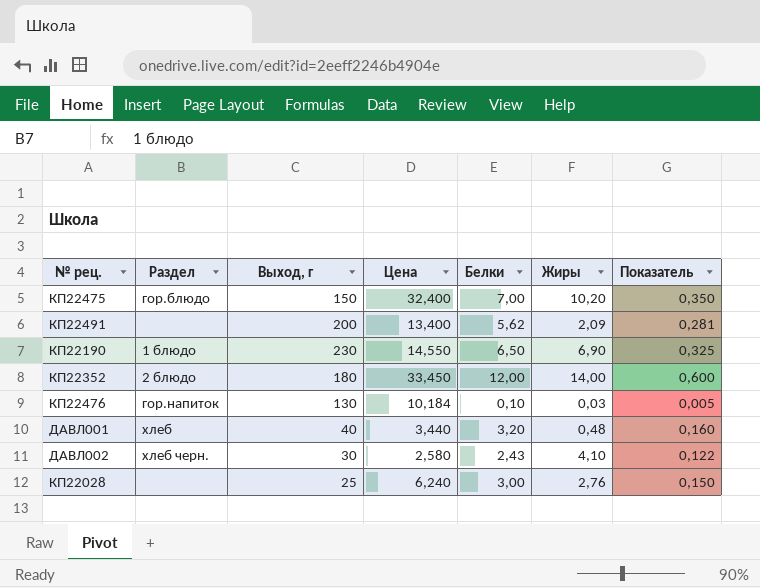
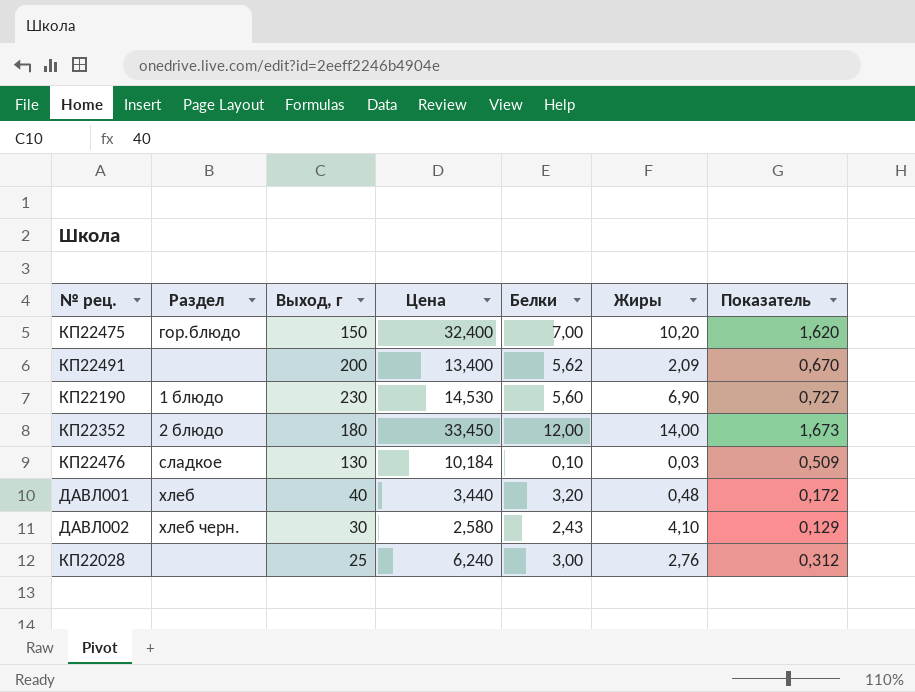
column Показатель | formula: [Белки] * 0,05 -> [Цена] * 0,05
КП22190 | Цена: 14,550 -> 14,530
КП22190 | Белки: 6,50 -> 5,60
КП22476 | Раздел: гор.напиток -> сладкое

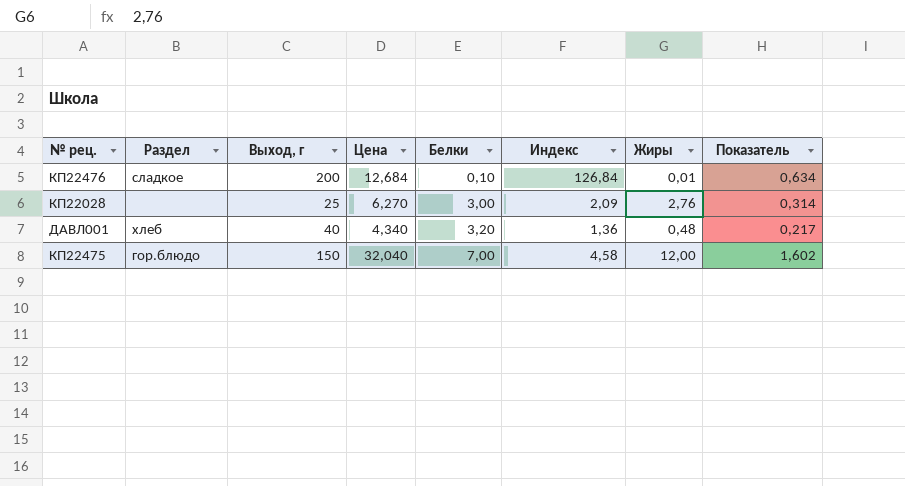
row order: none -> Белки ascending
column Индекс | formula: none -> [Цена] / [Белки]
row КП22491: none | 200 | 13,400 | 5,62 | 2,09 | 0,670 -> none
row КП22190: 1 блюдо | 230 | 14,530 | 5,60 | 6,90 | 0,727 -> none
row КП22352: 2 блюдо | 180 | 33,450 | 12,00 | 14,00 | 1,673 -> none
row ДАВЛ002: хлеб черн. | 30 | 2,580 | 2,43 | 4,10 | 0,129 -> none
КП22476 | Выход, г: 130 -> 200
КП22476 | Цена: 10,184 -> 12,684
КП22476 | Жиры: 0,03 -> 0,01
КП22476 | Показатель: 0,509 -> 0,634
КП22028 | Цена: 6,240 -> 6,270
КП22028 | Показатель: 0,312 -> 0,314
ДАВЛ001 | Цена: 3,440 -> 4,340
ДАВЛ001 | Показатель: 0,172 -> 0,217
КП22475 | Цена: 32,400 -> 32,040
КП22475 | Жиры: 10,20 -> 12,00
КП22475 | Показатель: 1,620 -> 1,602

